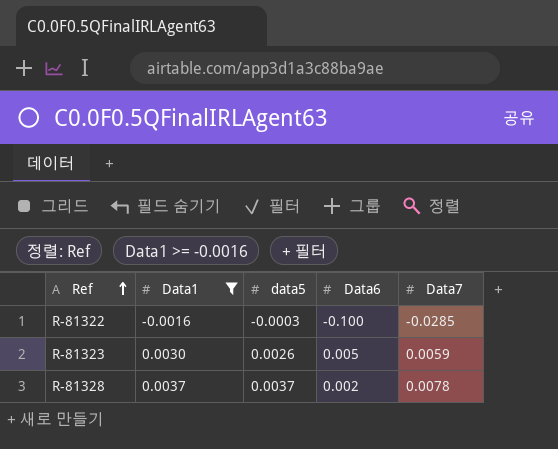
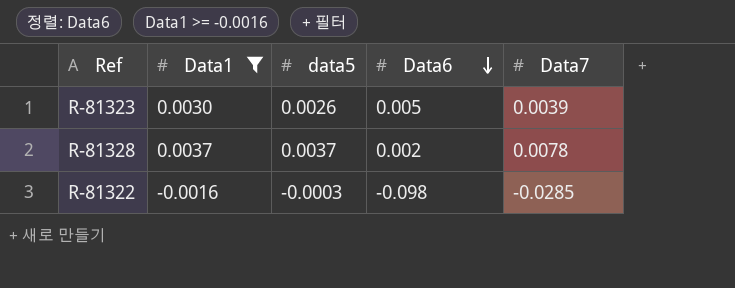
row order: Ref ascending -> Data6 descending
R-81323 | Data7: 0.0059 -> 0.0039
R-81322 | Data6: -0.100 -> -0.098

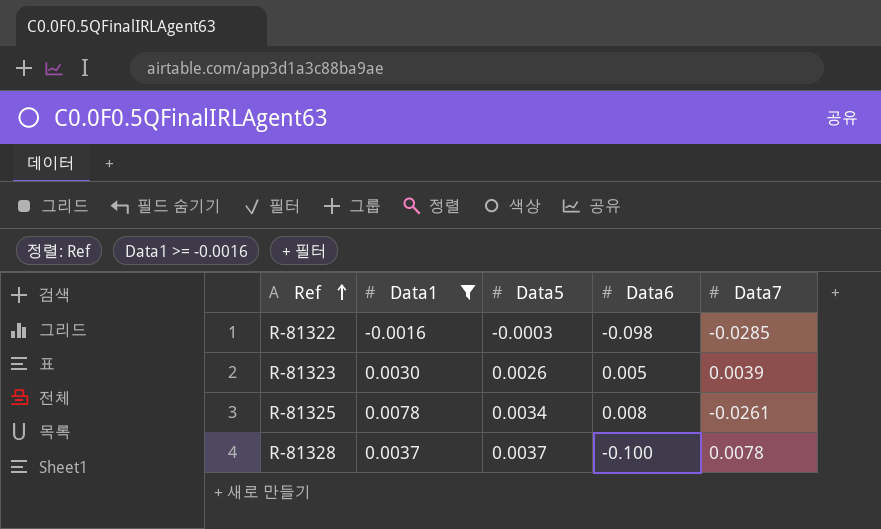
row order: Data6 descending -> Ref ascending
column name: data5 -> Data5
row R-81325: none -> 0.0078 | 0.0034 | 0.008 | -0.0261
R-81328 | Data6: 0.002 -> -0.100

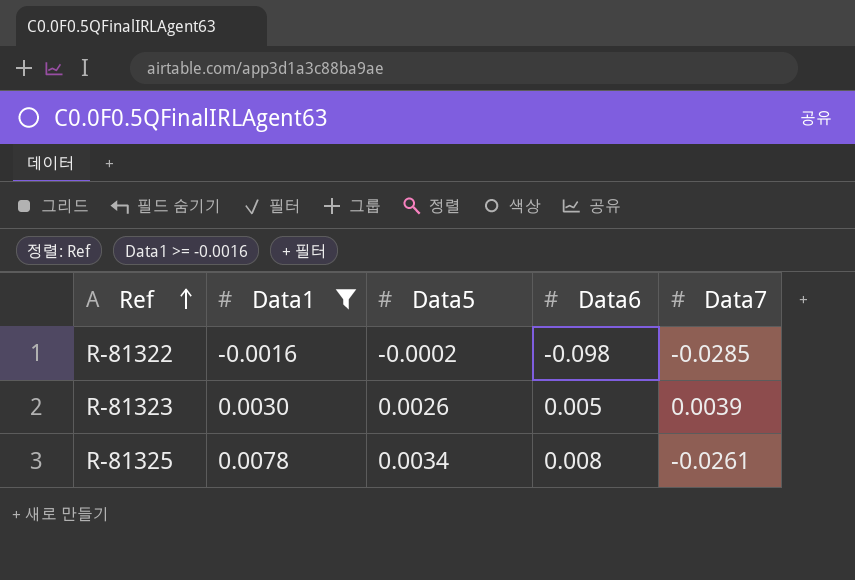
row R-81328: 0.0037 | 0.0037 | -0.100 | 0.0078 -> none
R-81322 | Data5: -0.0003 -> -0.0002

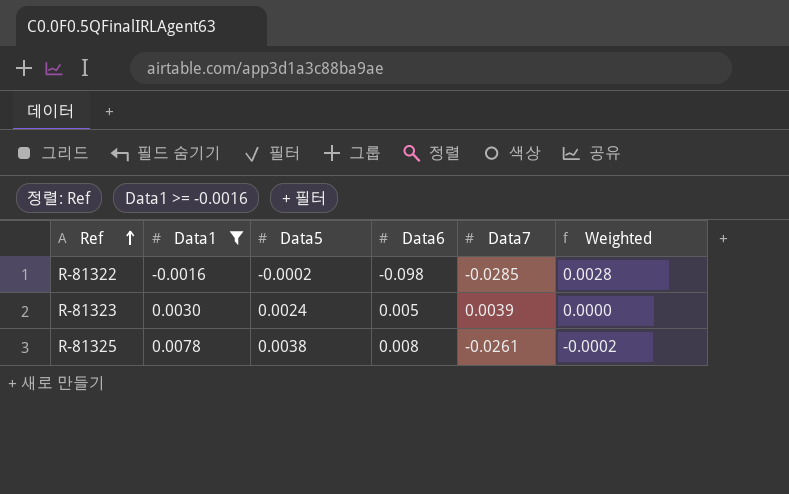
column Weighted | formula: none -> [Data6] * [Data7]
R-81323 | Data5: 0.0026 -> 0.0024
R-81325 | Data5: 0.0034 -> 0.0038

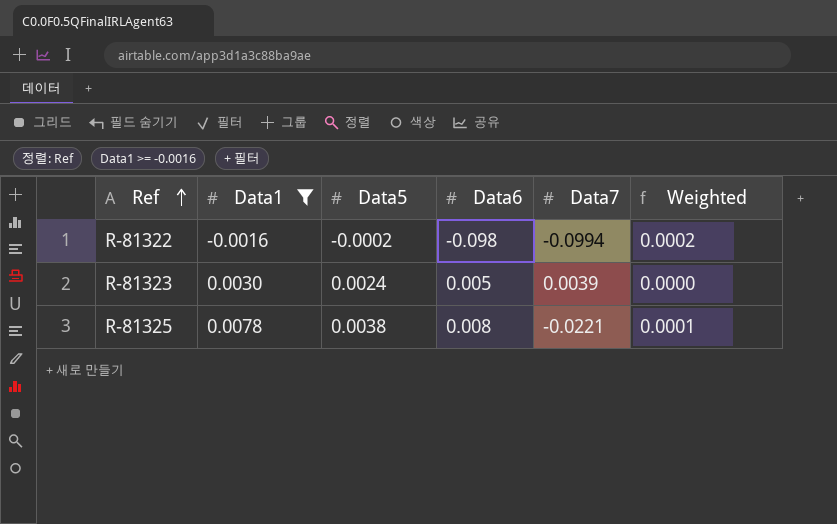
column Weighted | formula: [Data6] * [Data7] -> [Data1] * [Data6]
R-81322 | Data7: -0.0285 -> -0.0994
R-81325 | Data7: -0.0261 -> -0.0221

